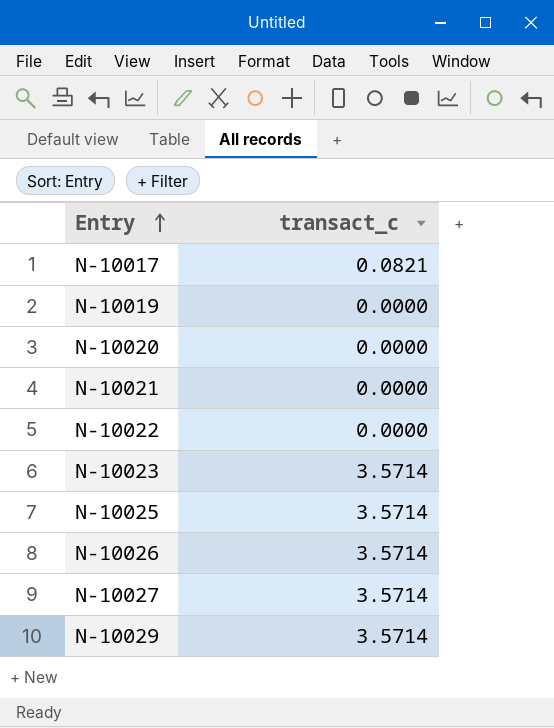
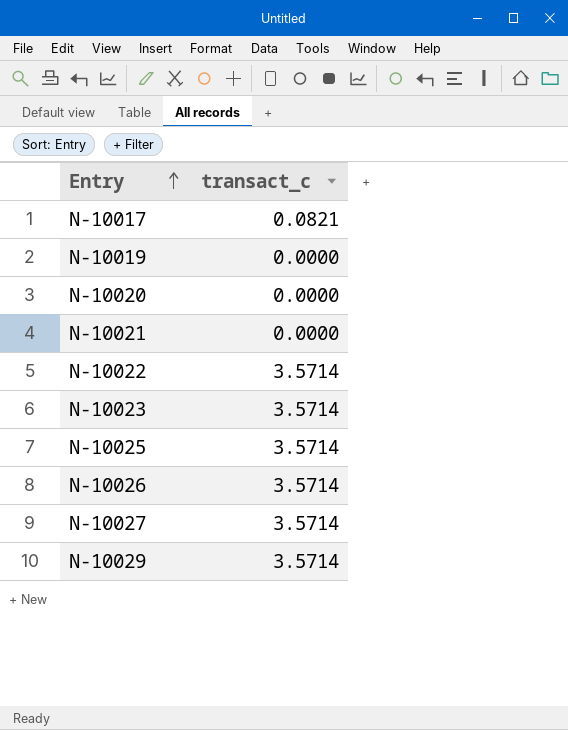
N-10022 | transact_c: 0.0000 -> 3.5714

